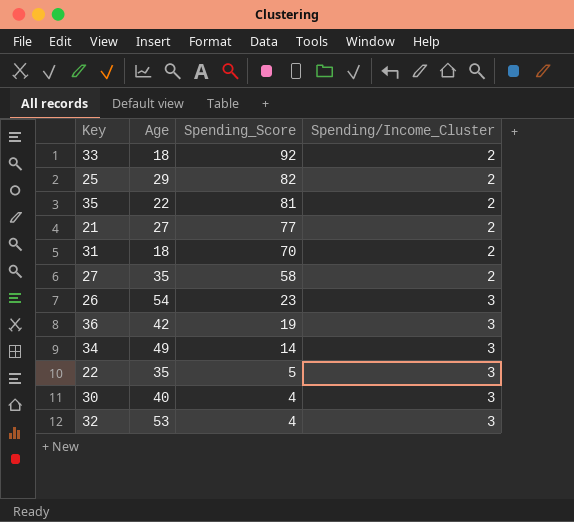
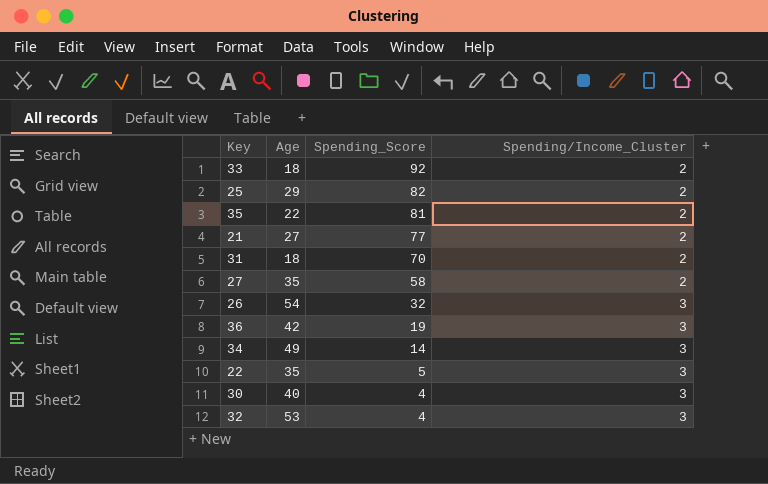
26 | Spending_Score: 23 -> 32

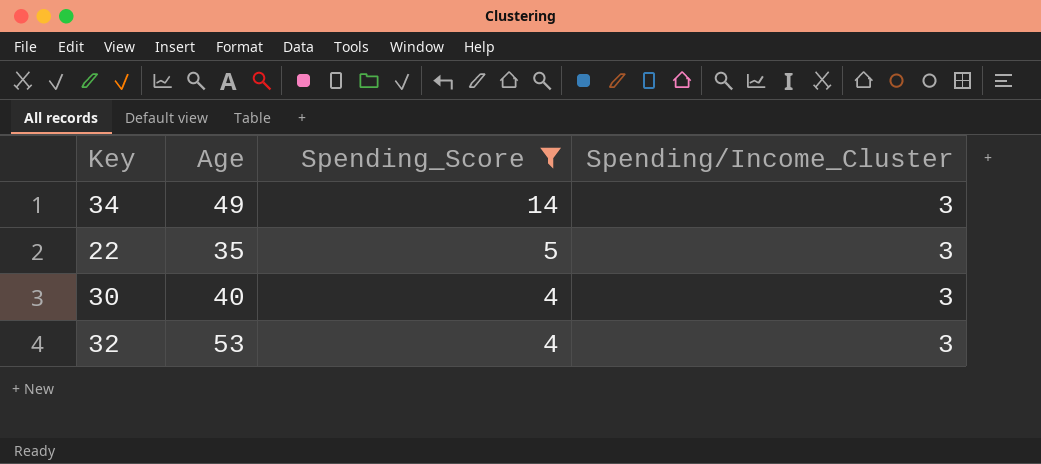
filter: none -> Spending_Score <= 14

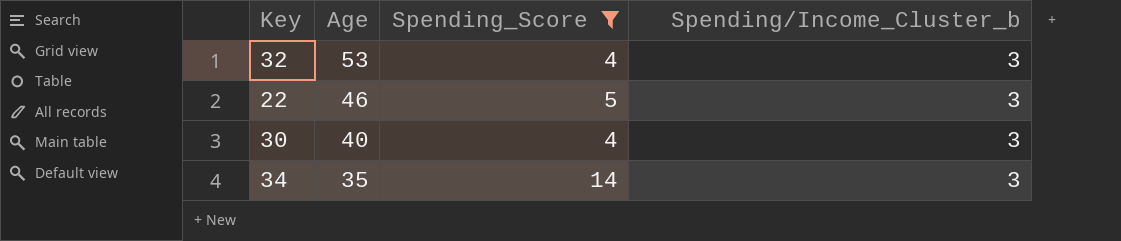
row order: Spending_Score descending -> Age descending
column name: Spending/Income_Cluster -> Spending/Income_Cluster_b
22 | Age: 35 -> 46
34 | Age: 49 -> 35

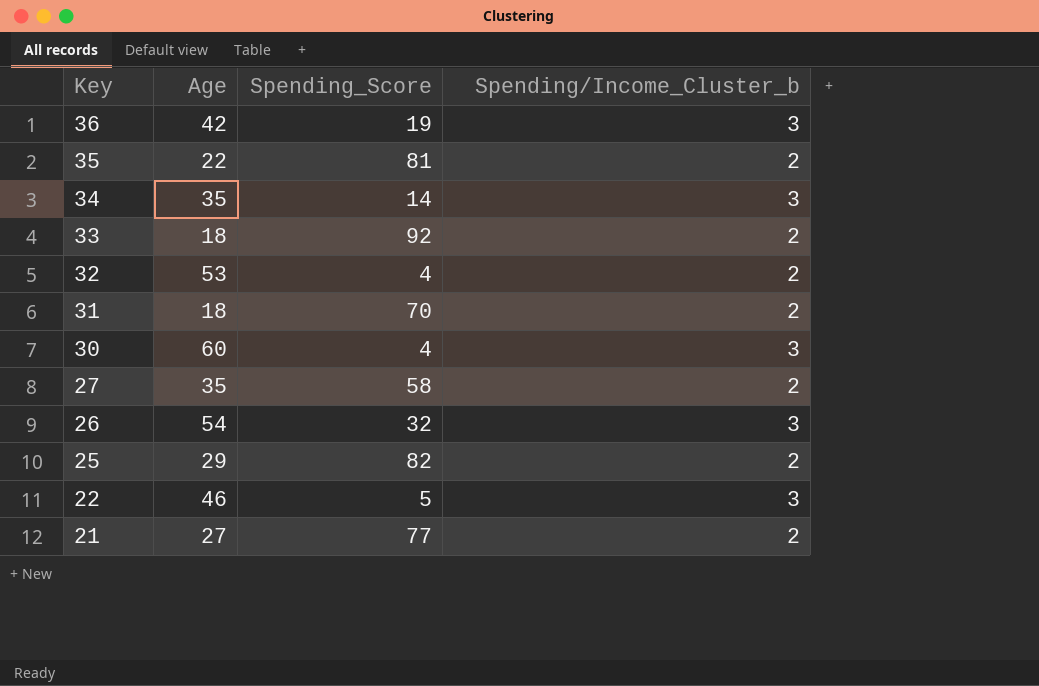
filter: Spending_Score <= 14 -> none
row order: Age descending -> Key descending
32 | Spending/Income_Cluster_b: 3 -> 2
30 | Age: 40 -> 60

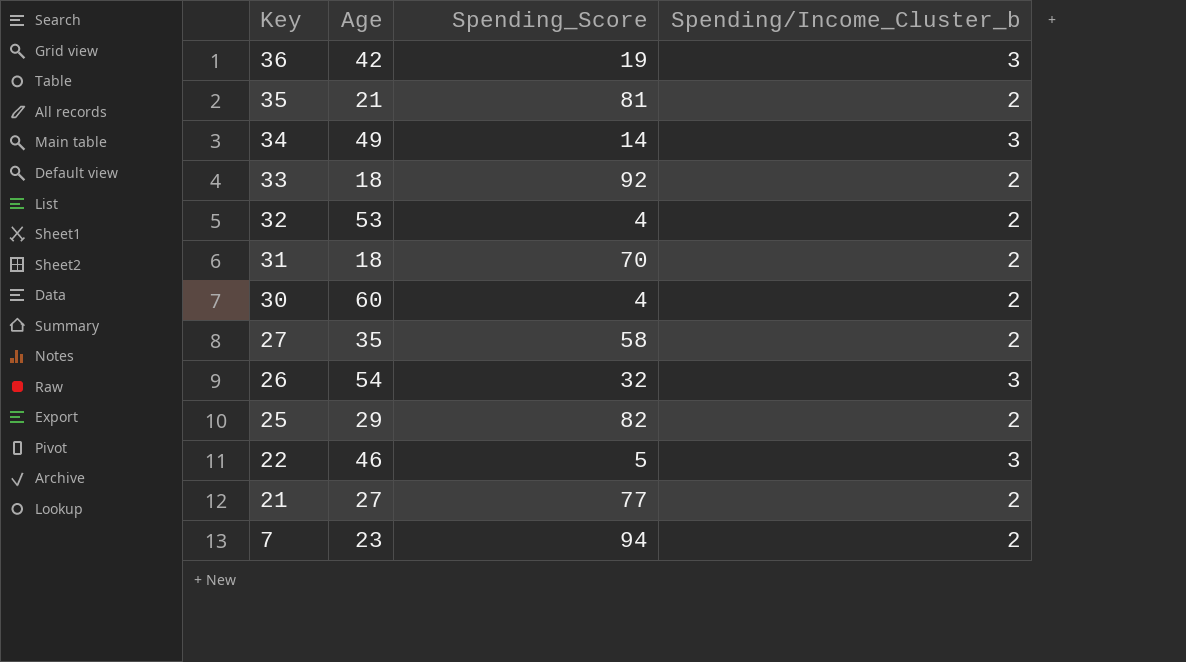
35 | Age: 22 -> 21
34 | Age: 35 -> 49
30 | Spending/Income_Cluster_b: 3 -> 2
row 7: none -> 23 | 94 | 2

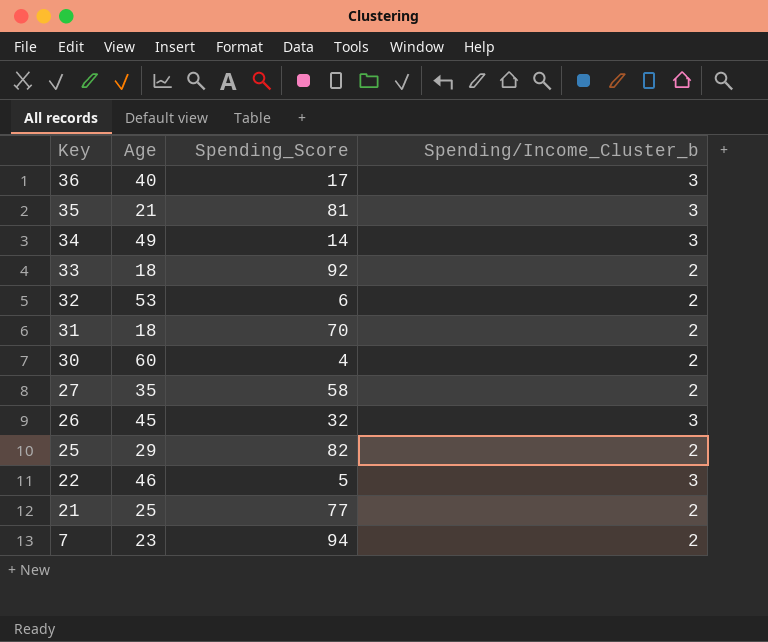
36 | Age: 42 -> 40
36 | Spending_Score: 19 -> 17
35 | Spending/Income_Cluster_b: 2 -> 3
32 | Spending_Score: 4 -> 6
26 | Age: 54 -> 45
21 | Age: 27 -> 25

